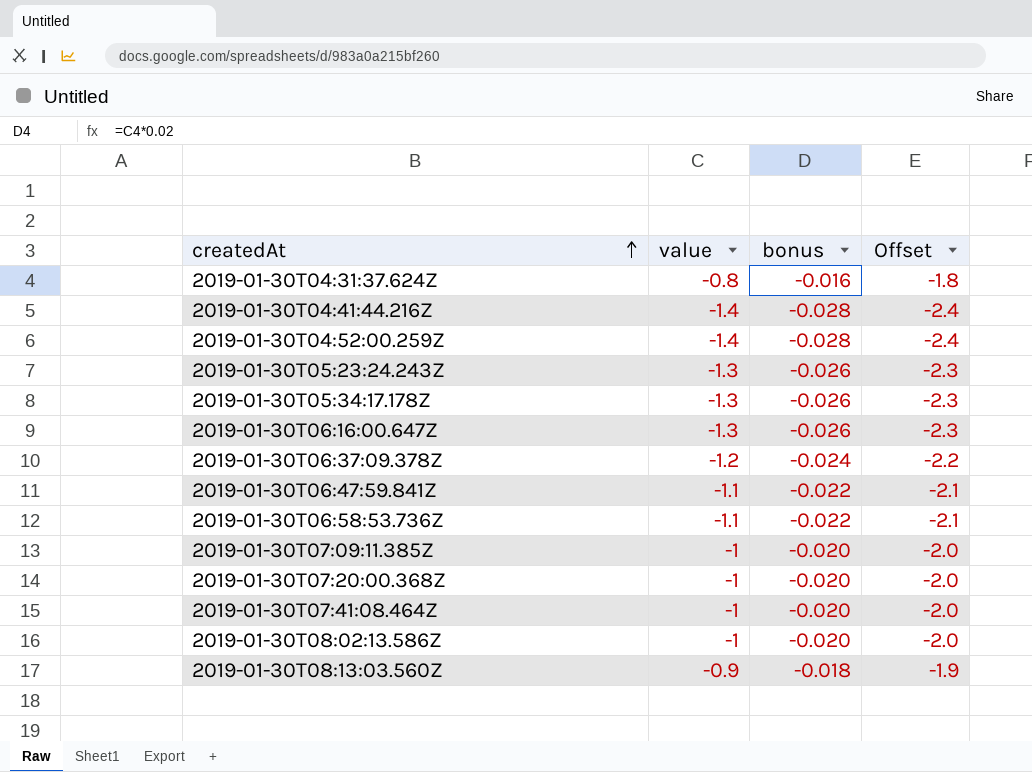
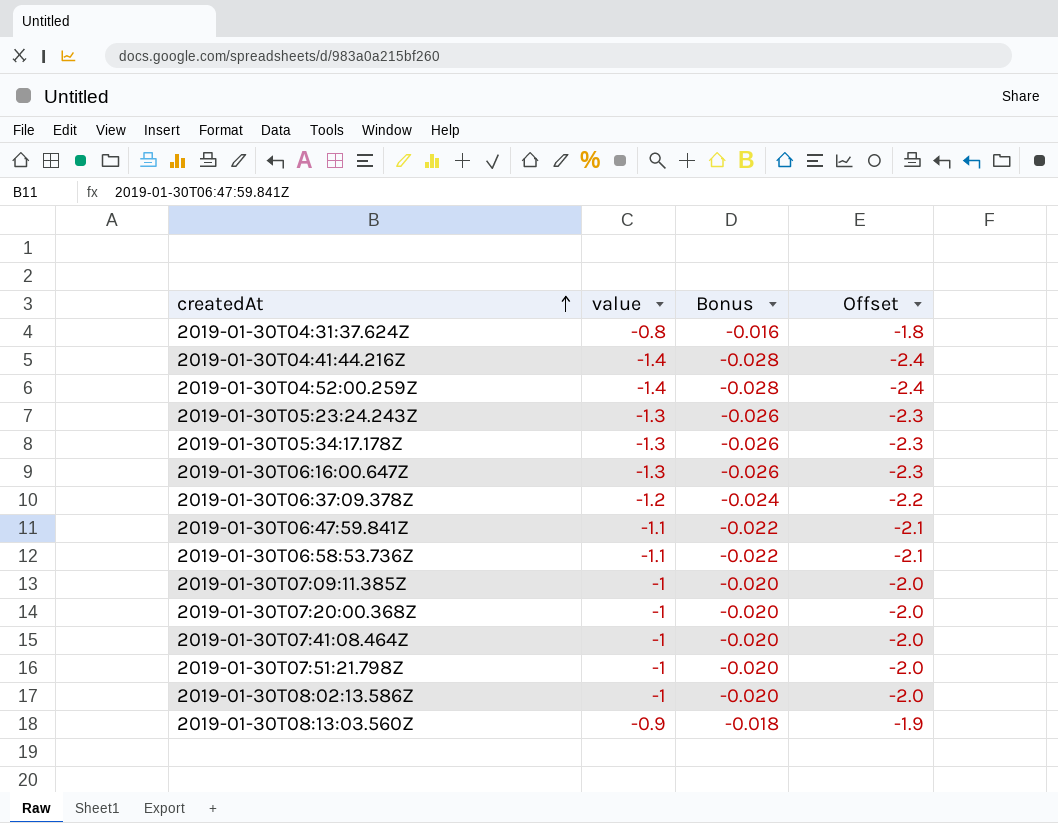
column name: bonus -> Bonus
row 2019-01-30T07:51:21.798Z: none -> -1 | -0.020 | -2.0

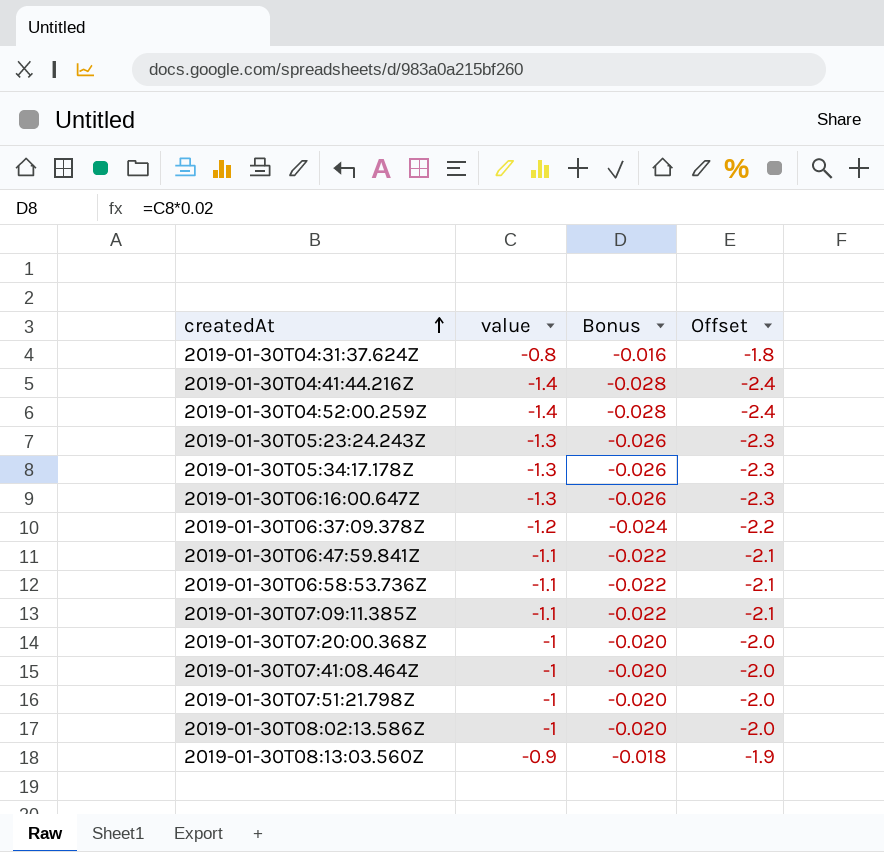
2019-01-30T07:09:11.385Z | value: -1 -> -1.1
2019-01-30T07:09:11.385Z | Bonus: -0.020 -> -0.022
2019-01-30T07:09:11.385Z | Offset: -2.0 -> -2.1

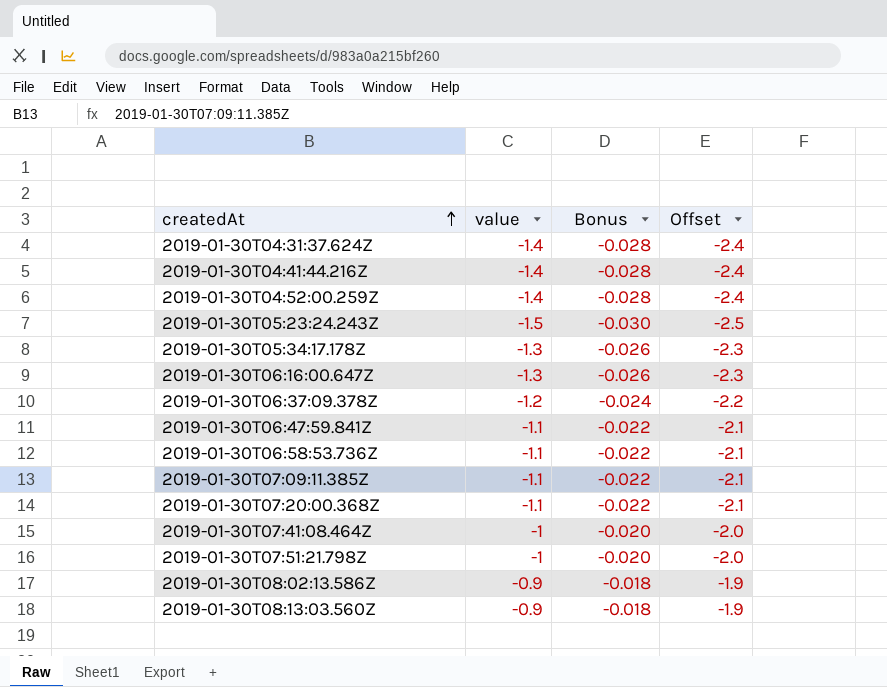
2019-01-30T04:31:37.624Z | value: -0.8 -> -1.4
2019-01-30T04:31:37.624Z | Bonus: -0.016 -> -0.028
2019-01-30T04:31:37.624Z | Offset: -1.8 -> -2.4
2019-01-30T05:23:24.243Z | value: -1.3 -> -1.5
2019-01-30T05:23:24.243Z | Bonus: -0.026 -> -0.030
2019-01-30T05:23:24.243Z | Offset: -2.3 -> -2.5
2019-01-30T07:20:00.368Z | value: -1 -> -1.1
2019-01-30T07:20:00.368Z | Bonus: -0.020 -> -0.022
2019-01-30T07:20:00.368Z | Offset: -2.0 -> -2.1
2019-01-30T08:02:13.586Z | value: -1 -> -0.9
2019-01-30T08:02:13.586Z | Bonus: -0.020 -> -0.018
2019-01-30T08:02:13.586Z | Offset: -2.0 -> -1.9

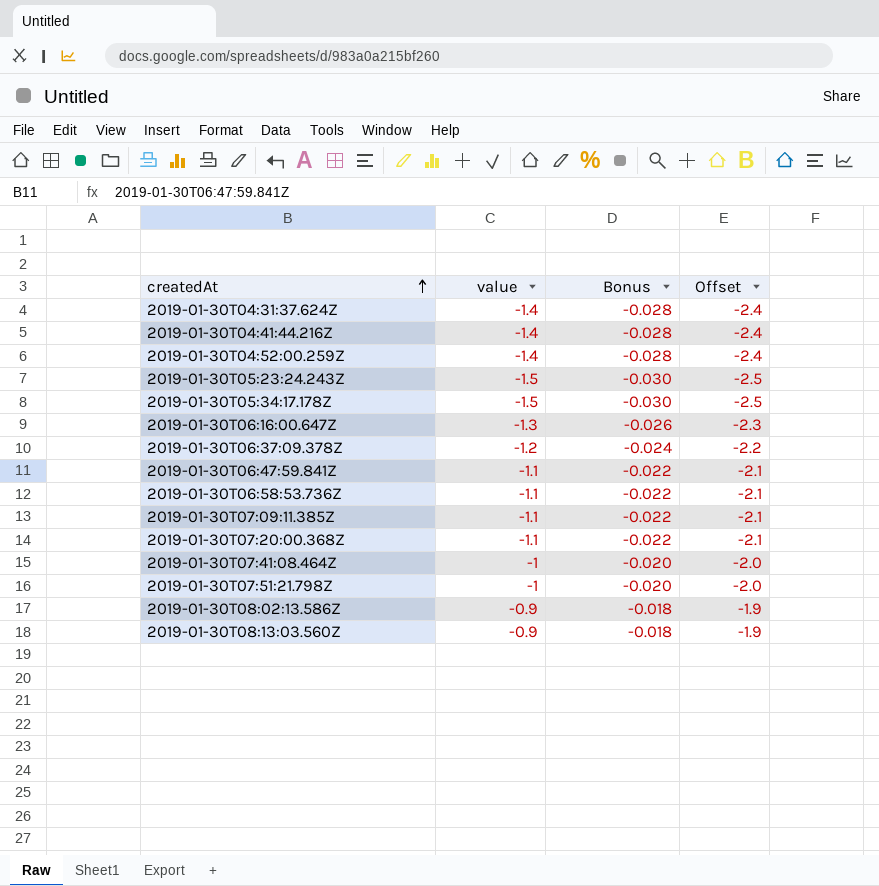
2019-01-30T05:34:17.178Z | value: -1.3 -> -1.5
2019-01-30T05:34:17.178Z | Bonus: -0.026 -> -0.030
2019-01-30T05:34:17.178Z | Offset: -2.3 -> -2.5

